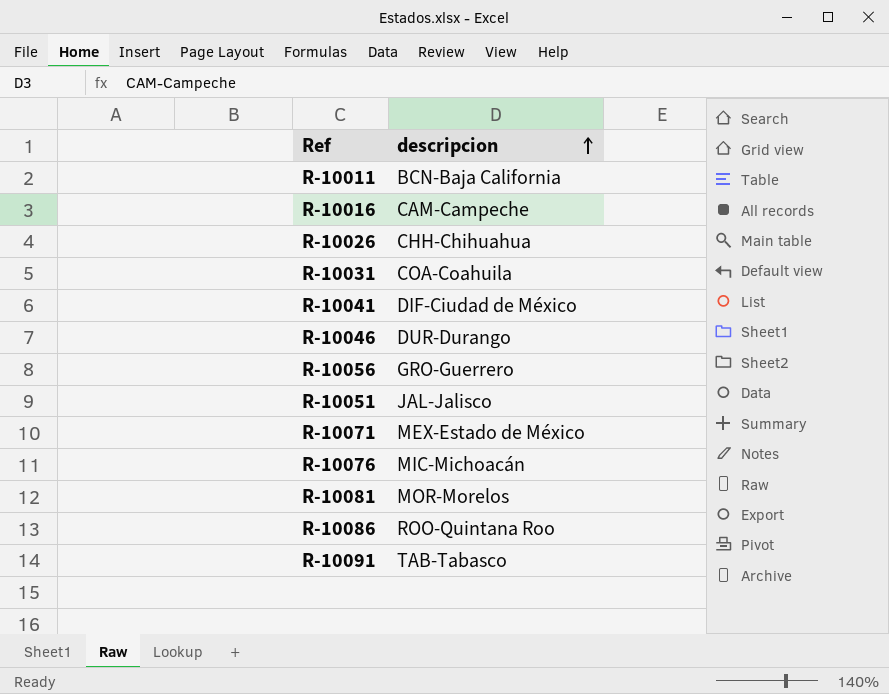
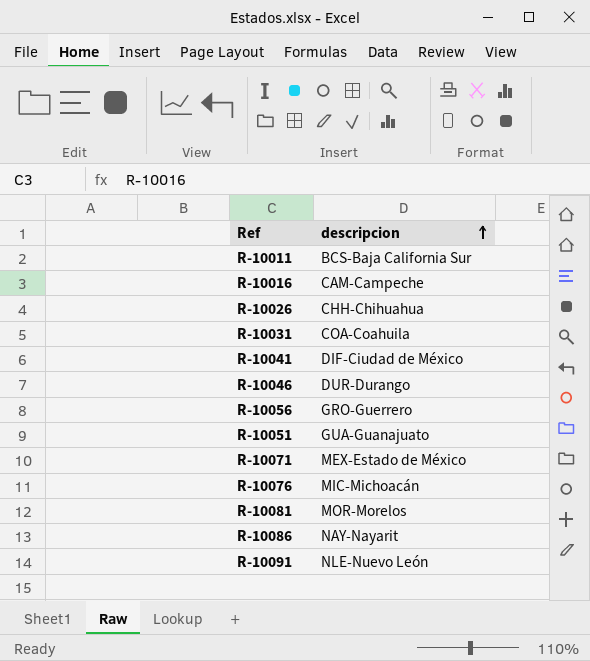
R-10011 | descripcion: BCN-Baja California -> BCS-Baja California Sur
R-10051 | descripcion: JAL-Jalisco -> GUA-Guanajuato
R-10086 | descripcion: ROO-Quintana Roo -> NAY-Nayarit
R-10091 | descripcion: TAB-Tabasco -> NLE-Nuevo León

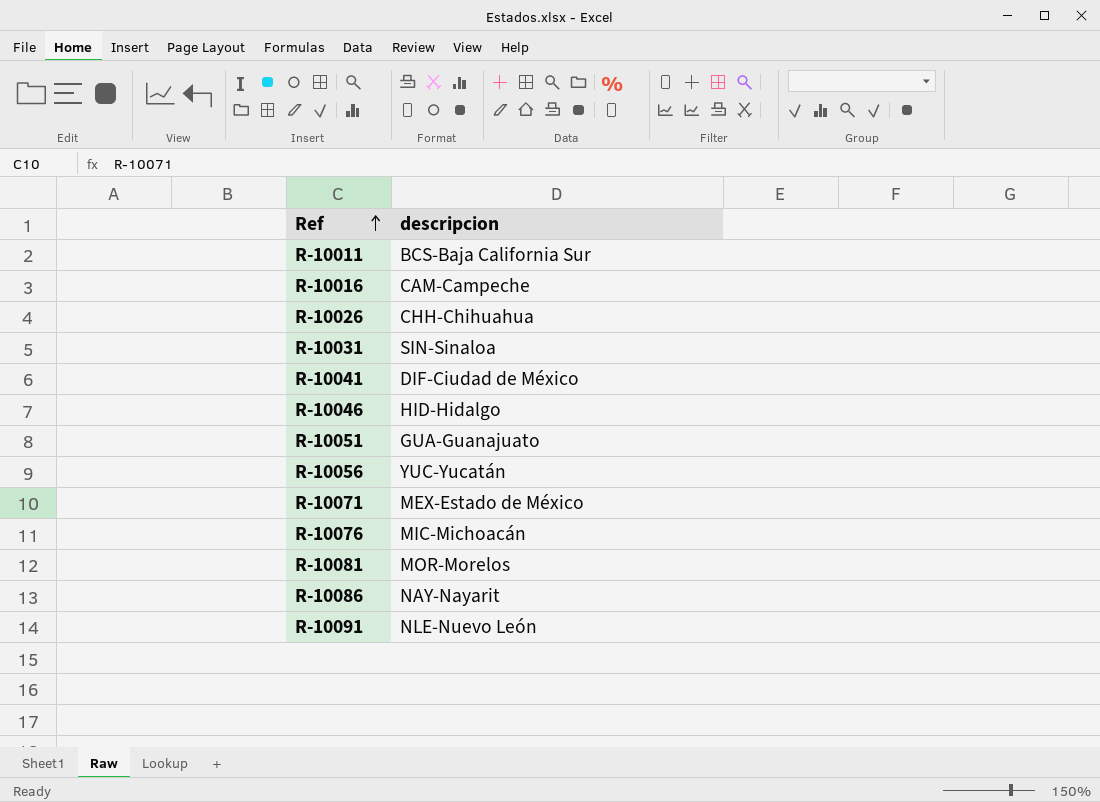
row order: descripcion ascending -> Ref ascending
R-10031 | descripcion: COA-Coahuila -> SIN-Sinaloa
R-10046 | descripcion: DUR-Durango -> HID-Hidalgo
R-10056 | descripcion: GRO-Guerrero -> YUC-Yucatán

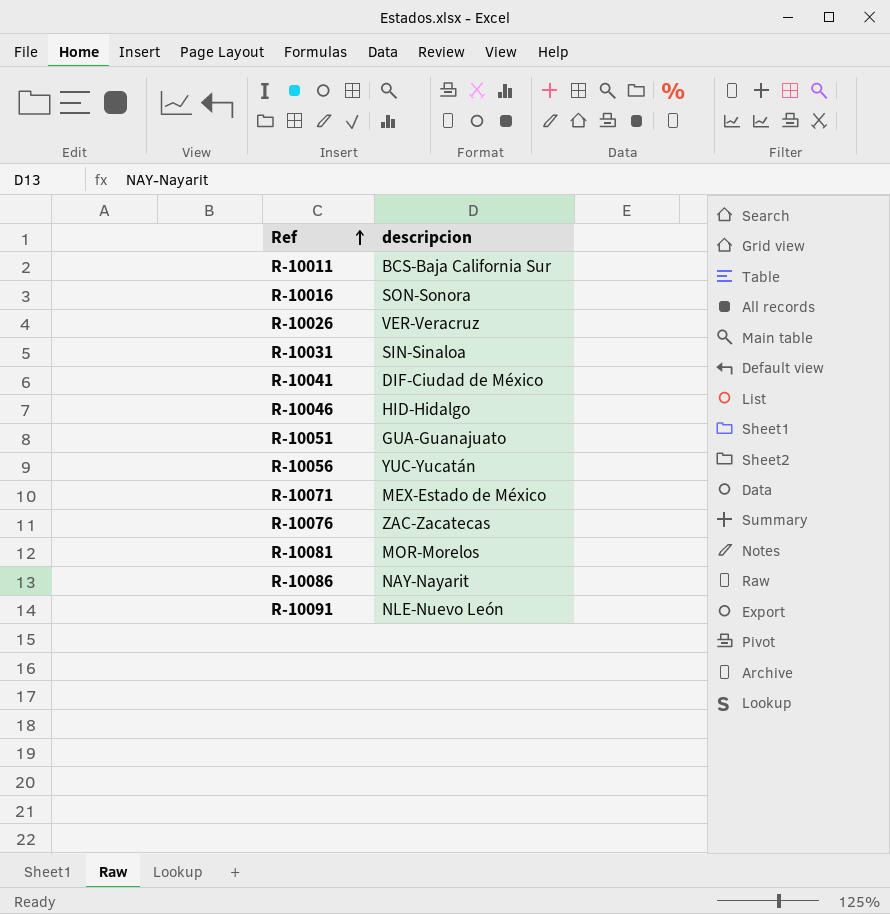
R-10016 | descripcion: CAM-Campeche -> SON-Sonora
R-10026 | descripcion: CHH-Chihuahua -> VER-Veracruz
R-10076 | descripcion: MIC-Michoacán -> ZAC-Zacatecas

